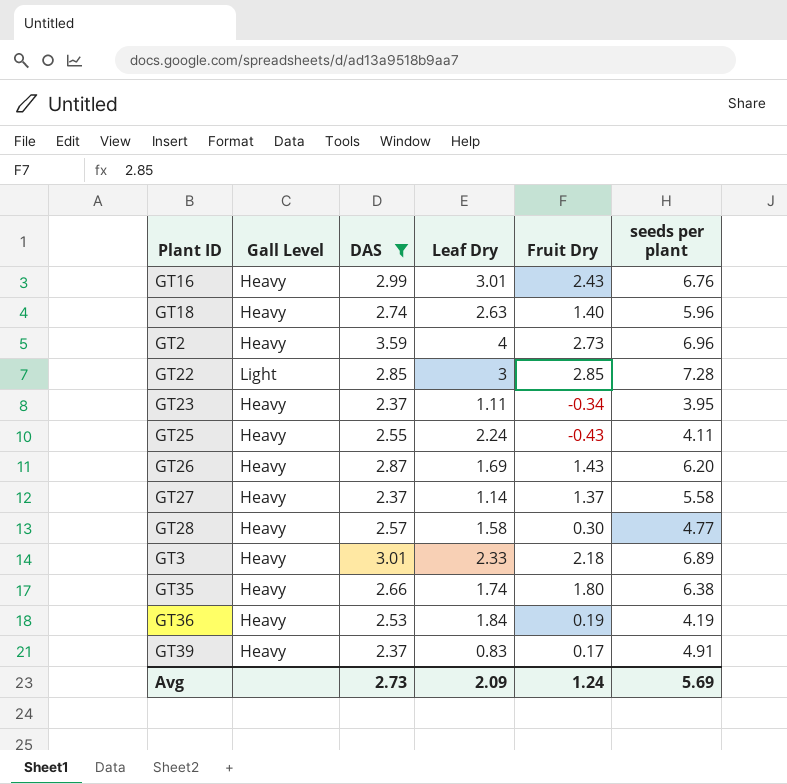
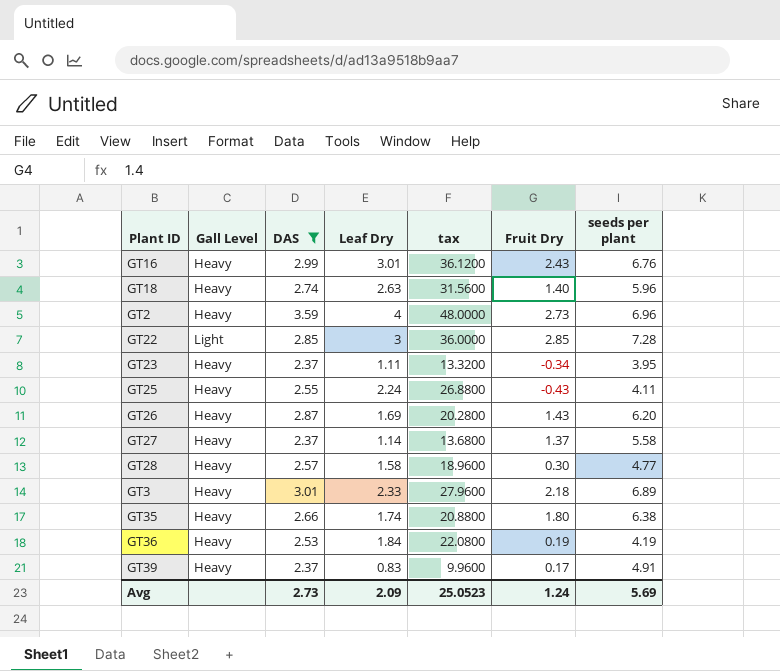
column tax | formula: none -> [Leaf Dry] * 12

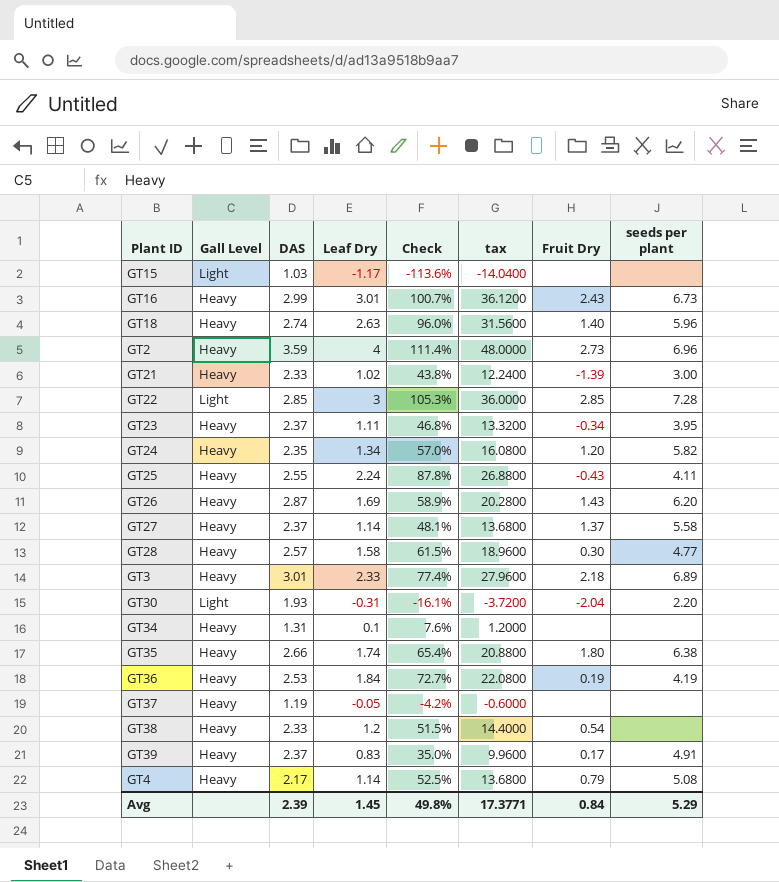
filter: DAS >= 2.37 -> none
column Check | formula: none -> [Leaf Dry] / [DAS]
GT16 | seeds per plant: 6.76 -> 6.73
Avg | DAS: 2.73 -> 2.39
Avg | Leaf Dry: 2.09 -> 1.45
Avg | tax: 25.0523 -> 17.3771
Avg | Fruit Dry: 1.24 -> 0.84
Avg | seeds per plant: 5.69 -> 5.29

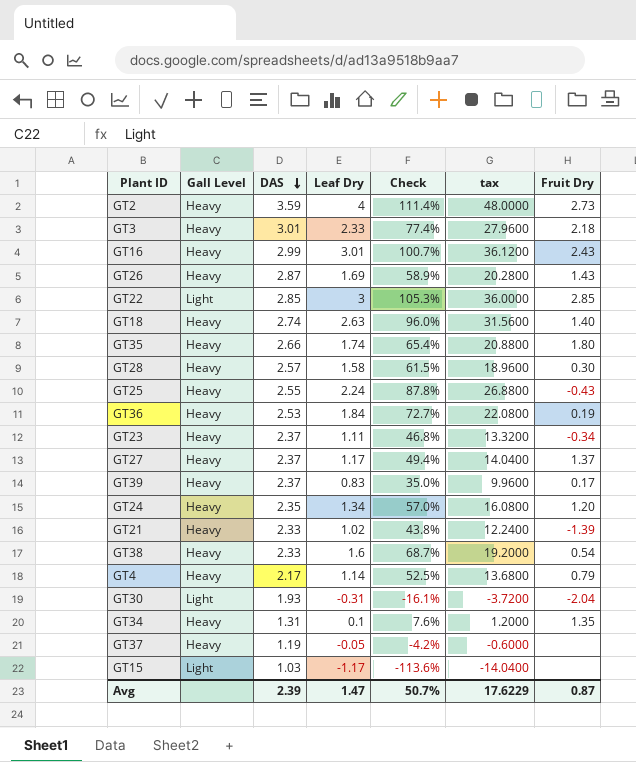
row order: none -> DAS descending
column seeds per plant | position: 8 -> none
GT27 | Leaf Dry: 1.14 -> 1.17
GT27 | Check: 48.1% -> 49.4%
GT27 | tax: 13.6800 -> 14.0400
GT38 | Leaf Dry: 1.2 -> 1.6
GT38 | Check: 51.5% -> 68.7%
GT38 | tax: 14.4000 -> 19.2000
GT34 | Fruit Dry: none -> 1.35
Avg | Leaf Dry: 1.45 -> 1.47
Avg | Check: 49.8% -> 50.7%
Avg | tax: 17.3771 -> 17.6229
Avg | Fruit Dry: 0.84 -> 0.87

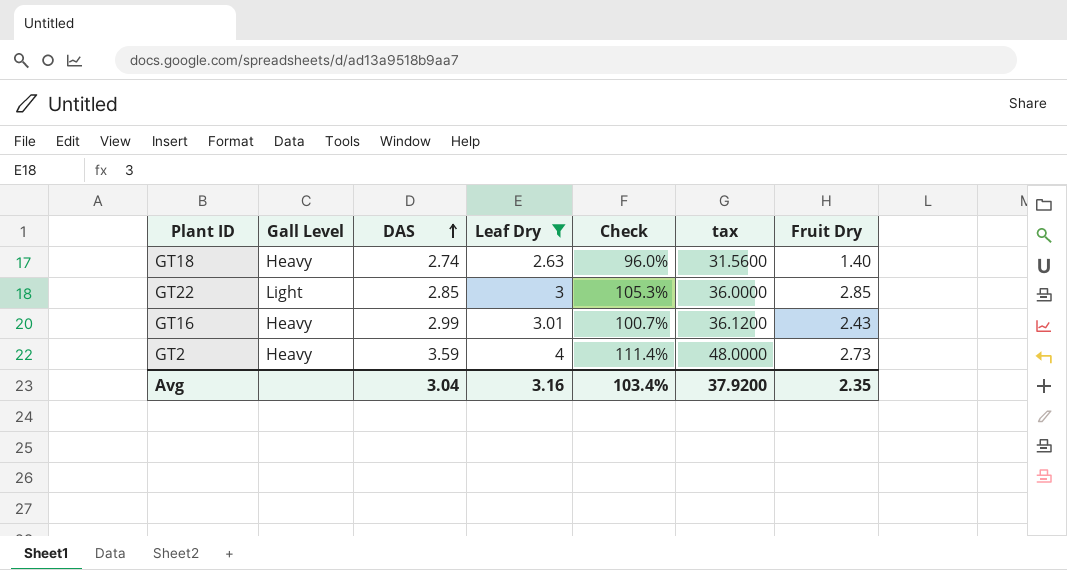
filter: none -> Leaf Dry >= 2.63
row order: DAS descending -> DAS ascending
Avg | DAS: 2.39 -> 3.04
Avg | Leaf Dry: 1.47 -> 3.16
Avg | Check: 50.7% -> 103.4%
Avg | tax: 17.6229 -> 37.9200
Avg | Fruit Dry: 0.87 -> 2.35

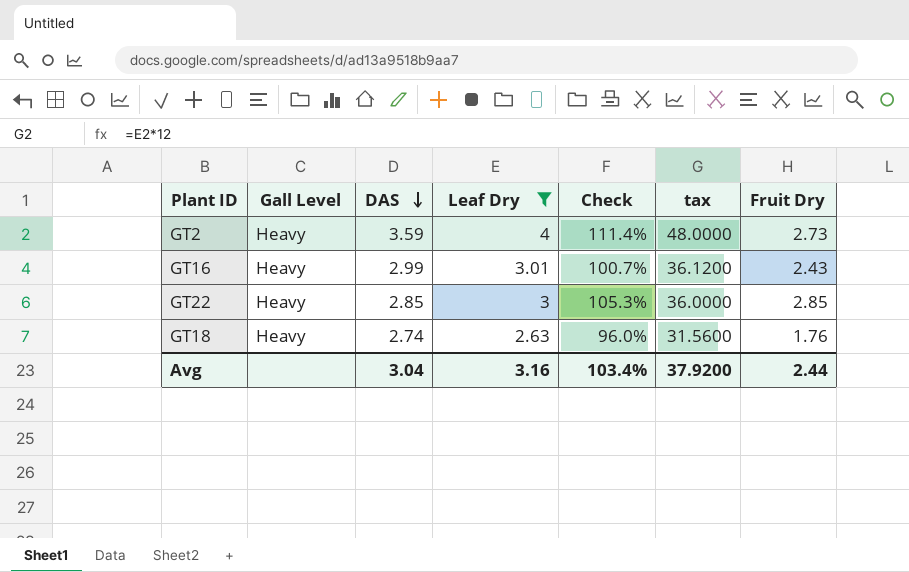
row order: DAS ascending -> DAS descending
GT22 | Gall Level: Light -> Heavy
GT18 | Fruit Dry: 1.40 -> 1.76
Avg | Fruit Dry: 2.35 -> 2.44

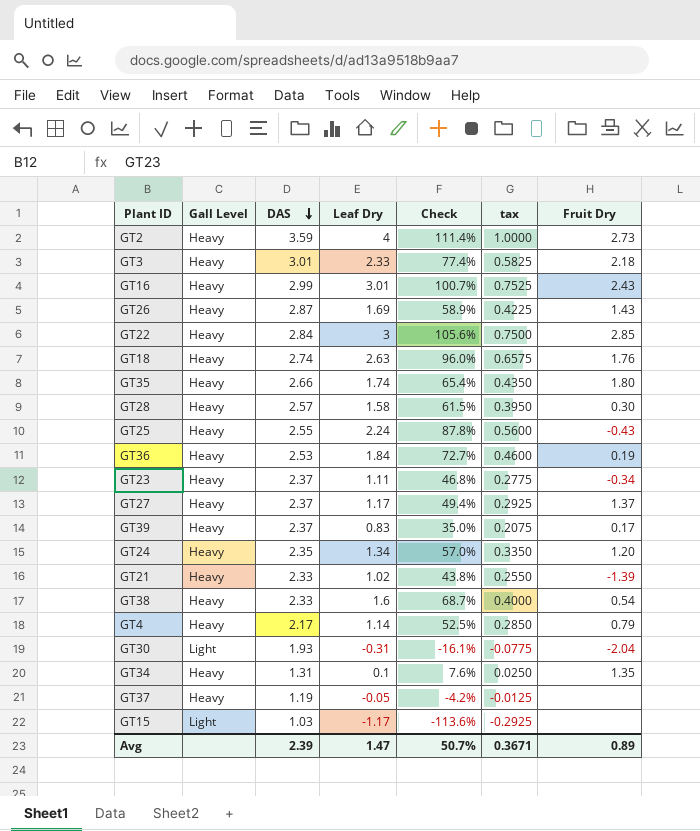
filter: Leaf Dry >= 2.63 -> none
column tax | formula: [Leaf Dry] * 12 -> [Leaf Dry] * 0.25
GT22 | DAS: 2.85 -> 2.84
GT22 | Check: 105.3% -> 105.6%
Avg | DAS: 3.04 -> 2.39
Avg | Leaf Dry: 3.16 -> 1.47
Avg | Check: 103.4% -> 50.7%
Avg | tax: 37.9200 -> 0.3671
Avg | Fruit Dry: 2.44 -> 0.89

